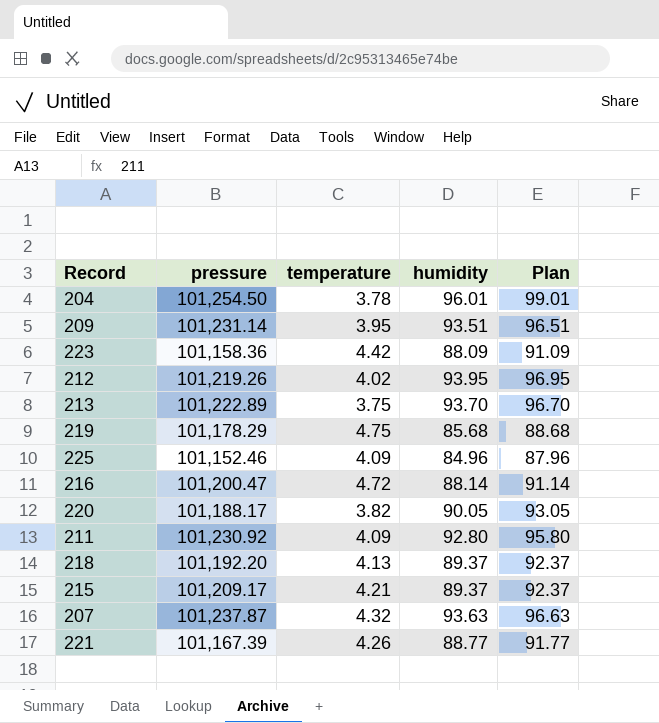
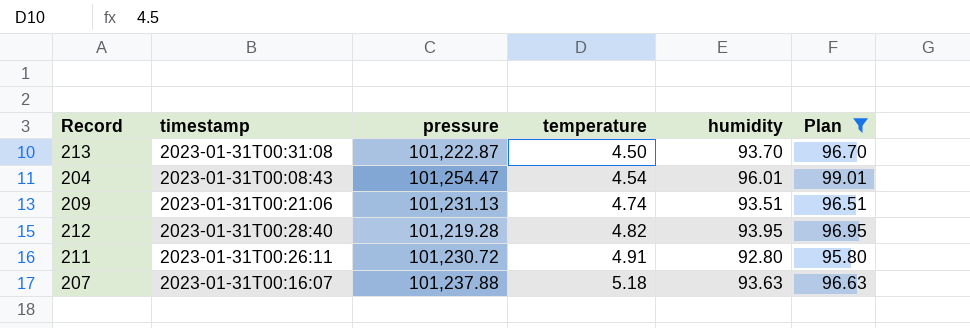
filter: none -> Plan >= 95.80
row order: none -> temperature ascending
column timestamp | position: none -> 2
213 | pressure: 101,222.89 -> 101,222.87
213 | temperature: 3.75 -> 4.50
204 | pressure: 101,254.50 -> 101,254.47
204 | temperature: 3.78 -> 4.54
209 | pressure: 101,231.14 -> 101,231.13
209 | temperature: 3.95 -> 4.74
212 | pressure: 101,219.26 -> 101,219.28
212 | temperature: 4.02 -> 4.82
211 | pressure: 101,230.92 -> 101,230.72
211 | temperature: 4.09 -> 4.91
207 | pressure: 101,237.87 -> 101,237.88
207 | temperature: 4.32 -> 5.18

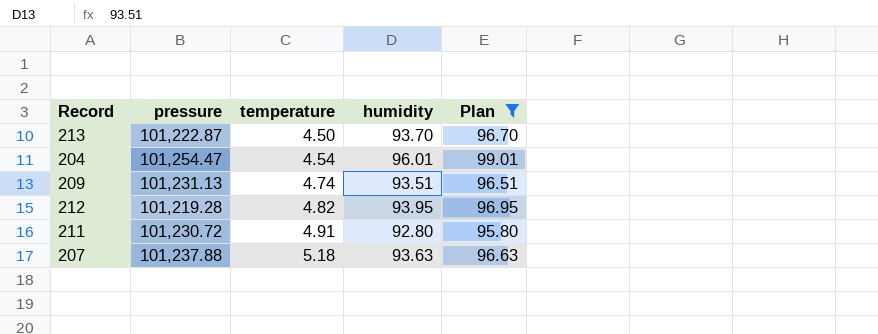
column timestamp | position: 2 -> none

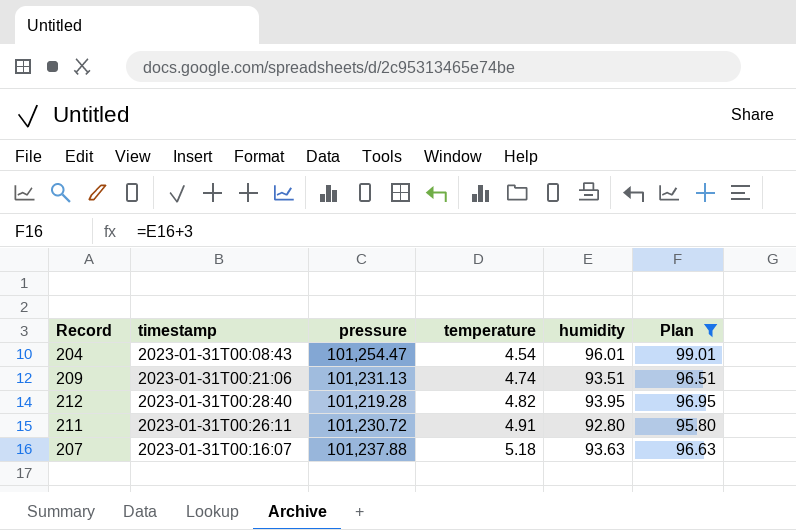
column timestamp | position: none -> 2
row 213: 101,222.87 | 4.50 | 93.70 | 96.70 -> none

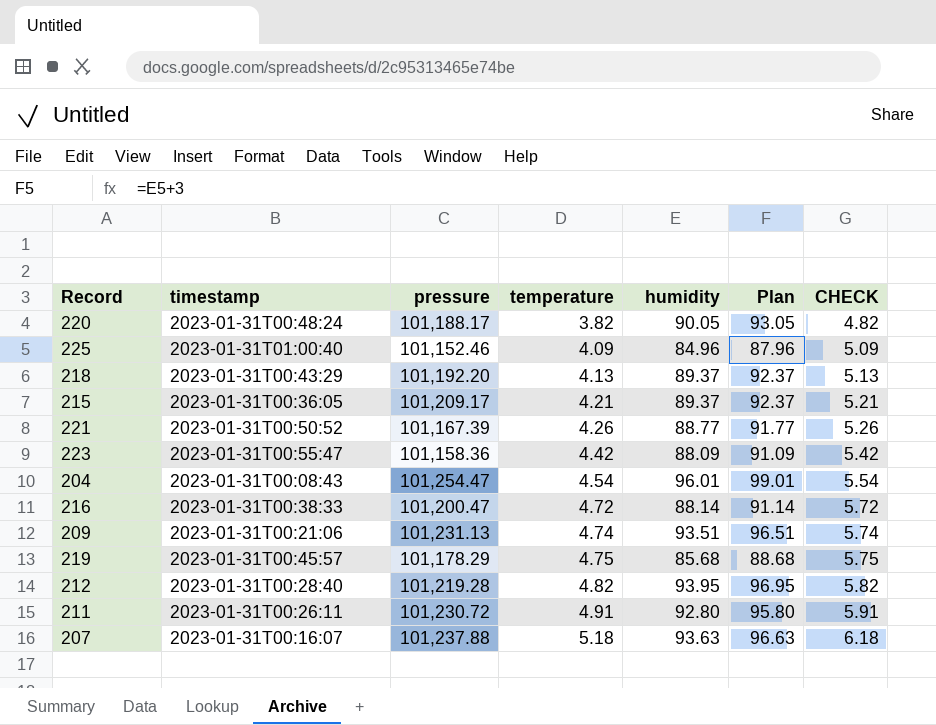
filter: Plan >= 95.80 -> none
column CHECK | formula: none -> [temperature] + 1

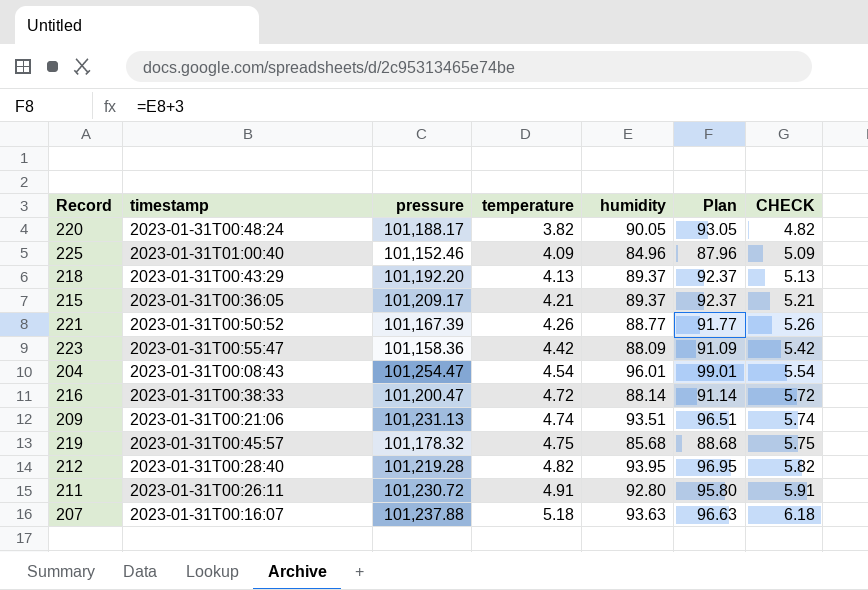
219 | pressure: 101,178.29 -> 101,178.32

